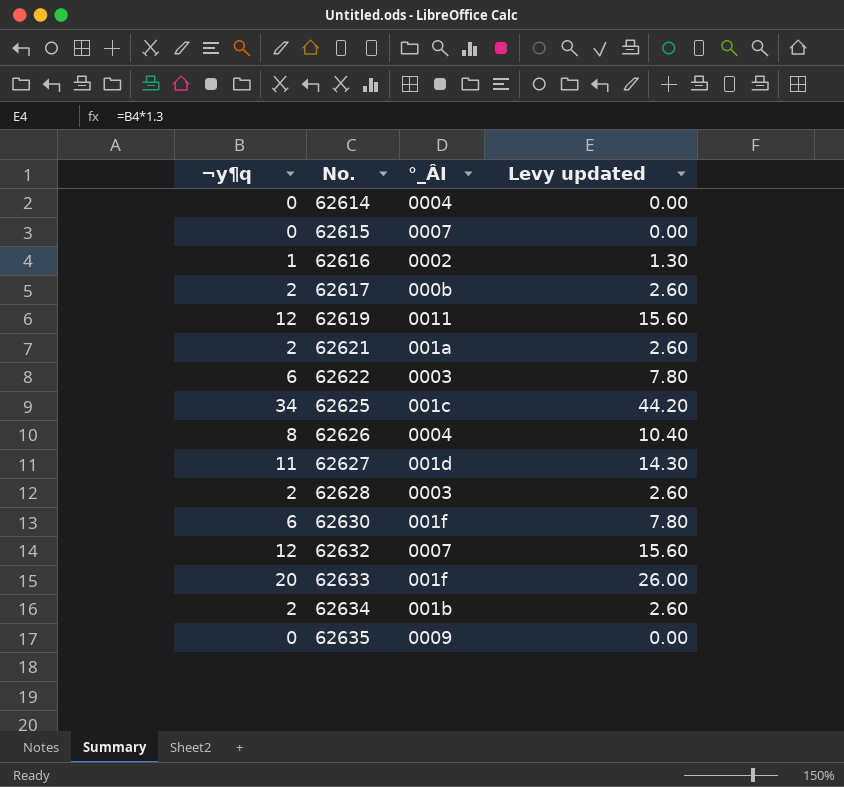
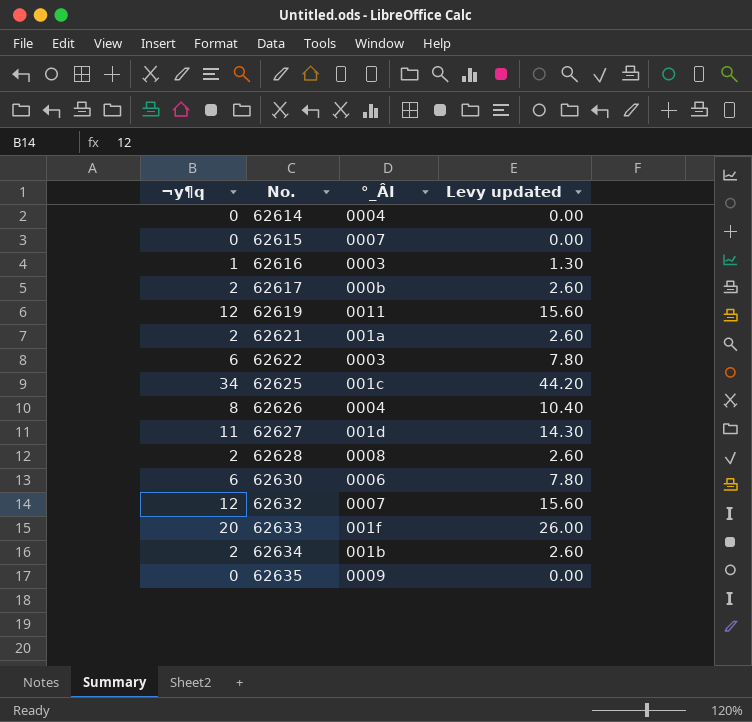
62616 | °_ÂI: 0002 -> 0003
62628 | °_ÂI: 0003 -> 0008
62630 | °_ÂI: 001f -> 0006

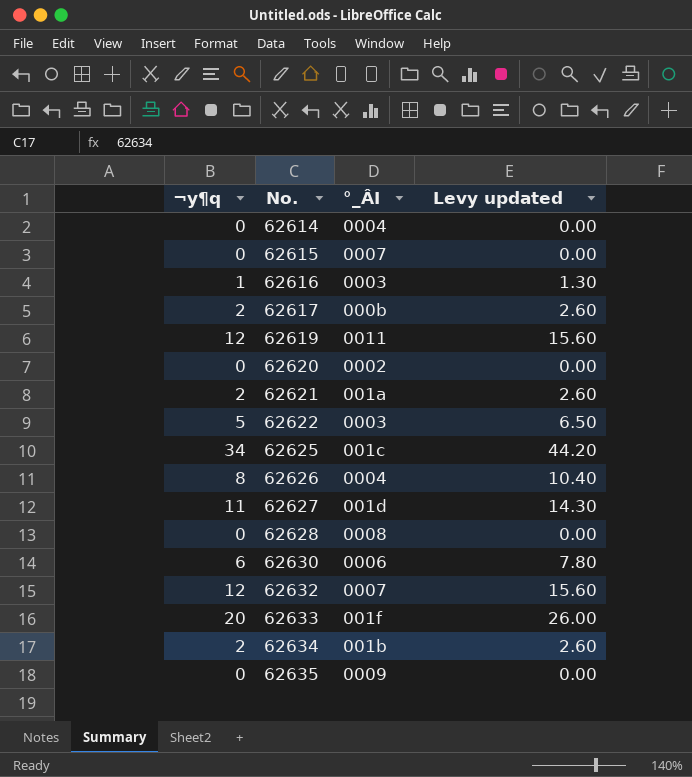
row 62620: none -> 0 | 0002 | 0.00
62622 | ¬y¶q: 6 -> 5
62622 | Levy updated: 7.80 -> 6.50
62628 | ¬y¶q: 2 -> 0
62628 | Levy updated: 2.60 -> 0.00

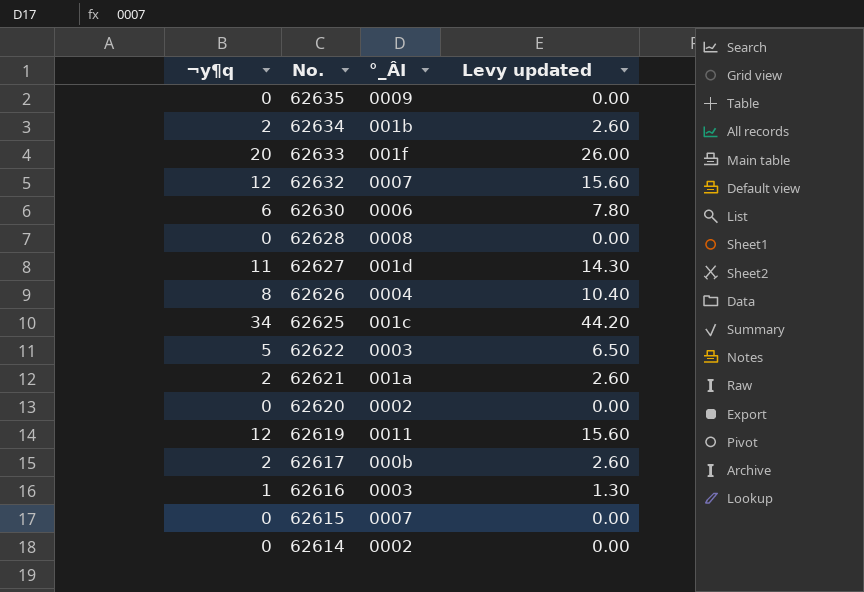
row order: No. ascending -> No. descending
62614 | °_ÂI: 0004 -> 0002

